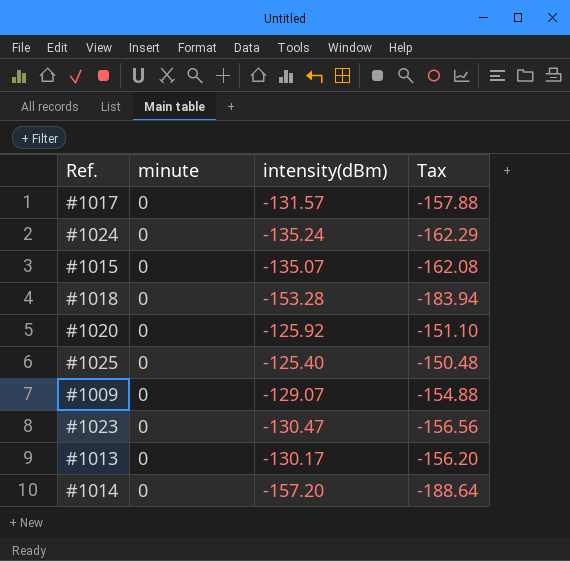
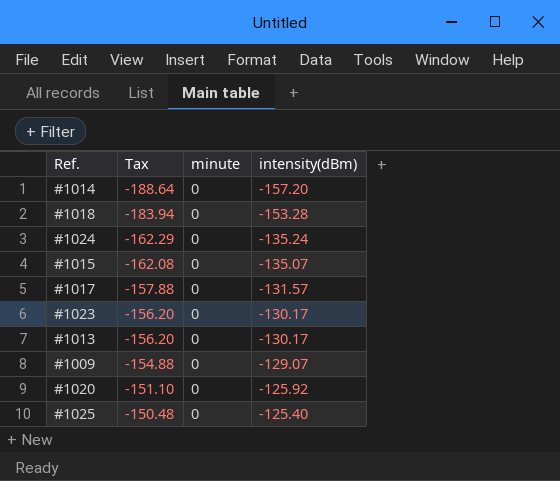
row order: none -> Tax ascending
column Tax | position: 4 -> 2
#1023 | Tax: -156.56 -> -156.20
#1023 | intensity(dBm): -130.47 -> -130.17

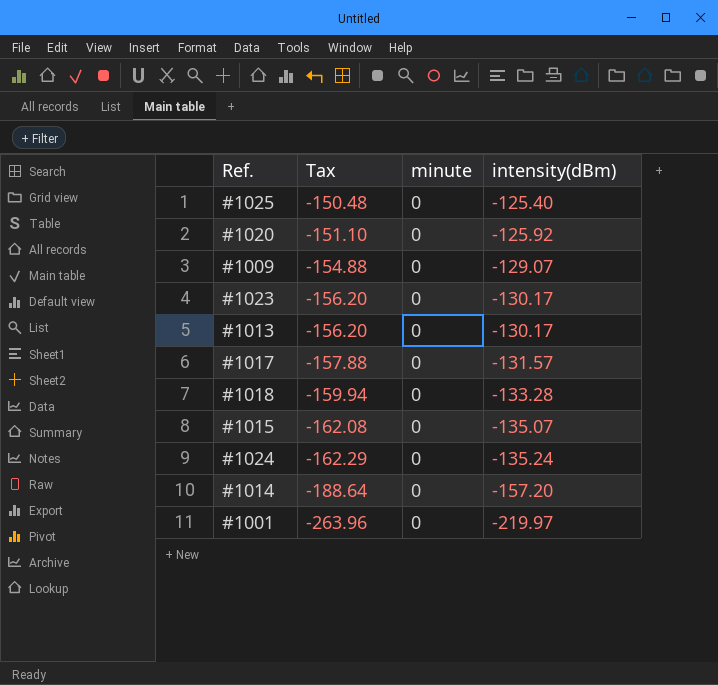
row order: Tax ascending -> Tax descending
#1018 | Tax: -183.94 -> -159.94
#1018 | intensity(dBm): -153.28 -> -133.28
row #1001: none -> -263.96 | 0 | -219.97

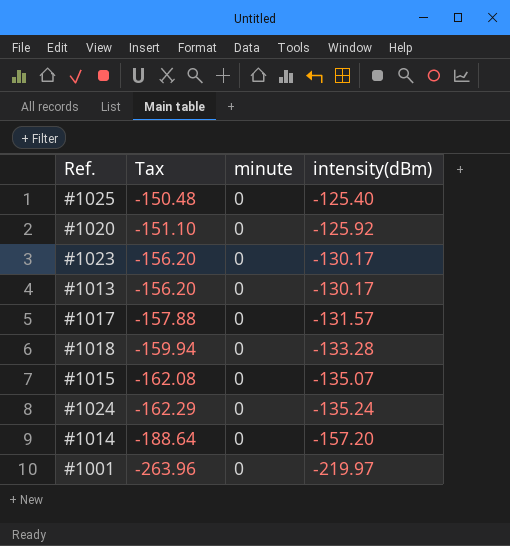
row #1009: -154.88 | 0 | -129.07 -> none

